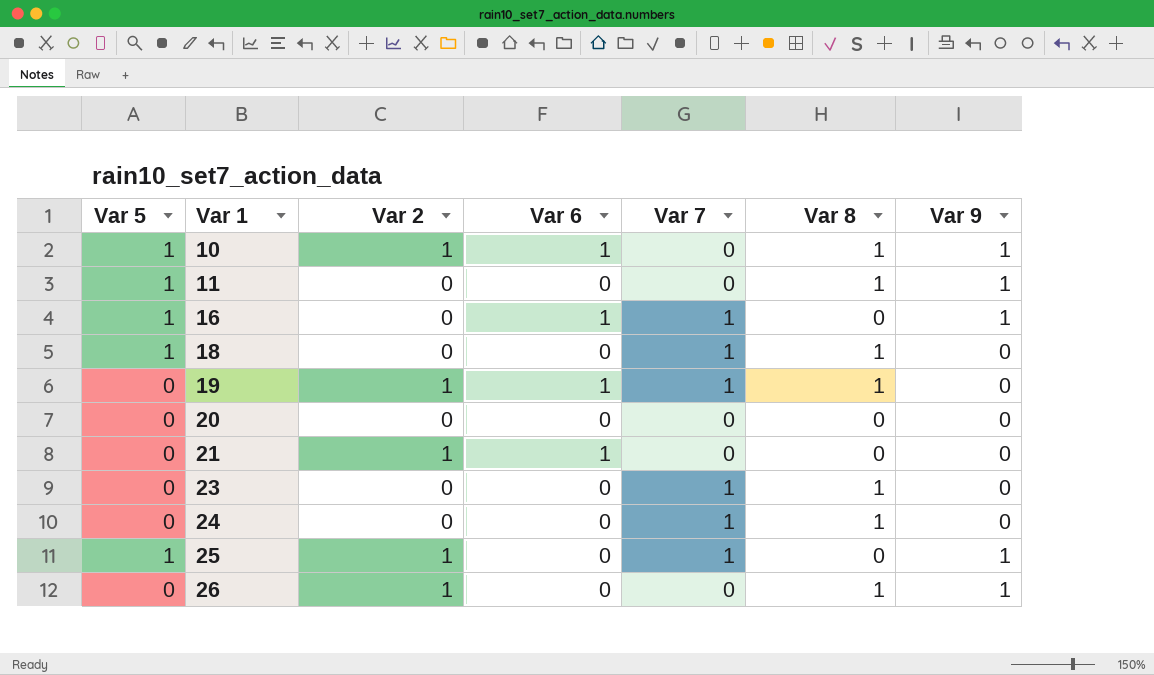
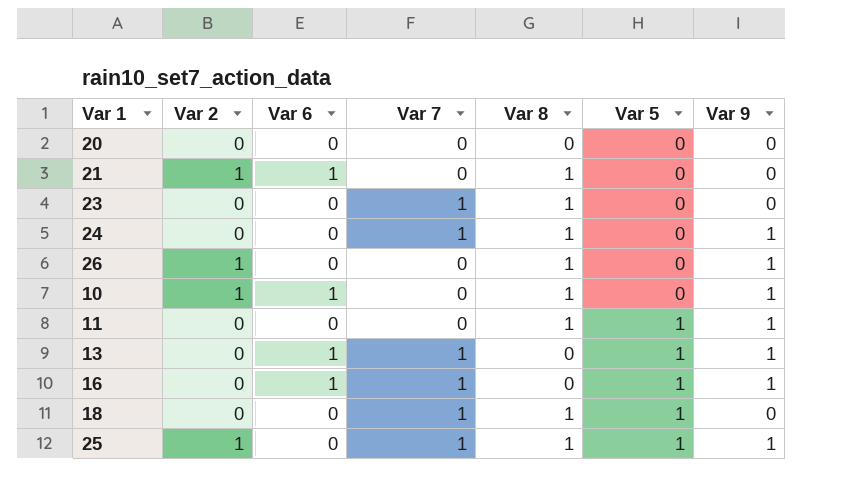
row order: Var 1 ascending -> Var 5 ascending
column Var 5 | position: 1 -> 6
row 19: 0 | 1 | 1 | 1 | 1 | 0 -> none
21 | Var 8: 0 -> 1
24 | Var 9: 0 -> 1
10 | Var 5: 1 -> 0
row 13: none -> 0 | 1 | 1 | 0 | 1 | 1
25 | Var 8: 0 -> 1

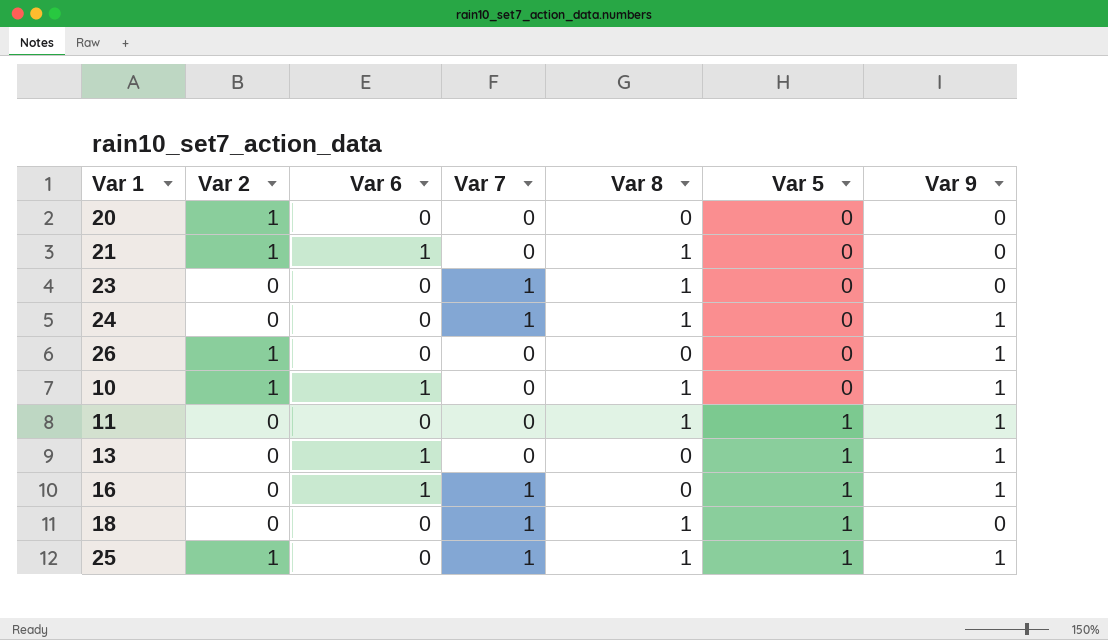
20 | Var 2: 0 -> 1
26 | Var 8: 1 -> 0
13 | Var 7: 1 -> 0

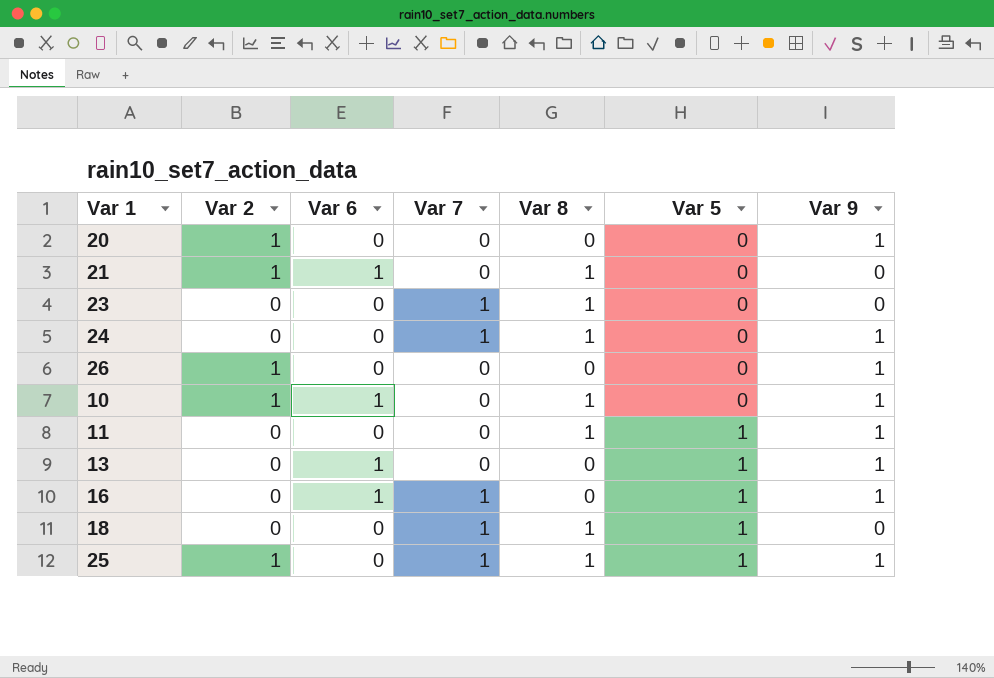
20 | Var 9: 0 -> 1

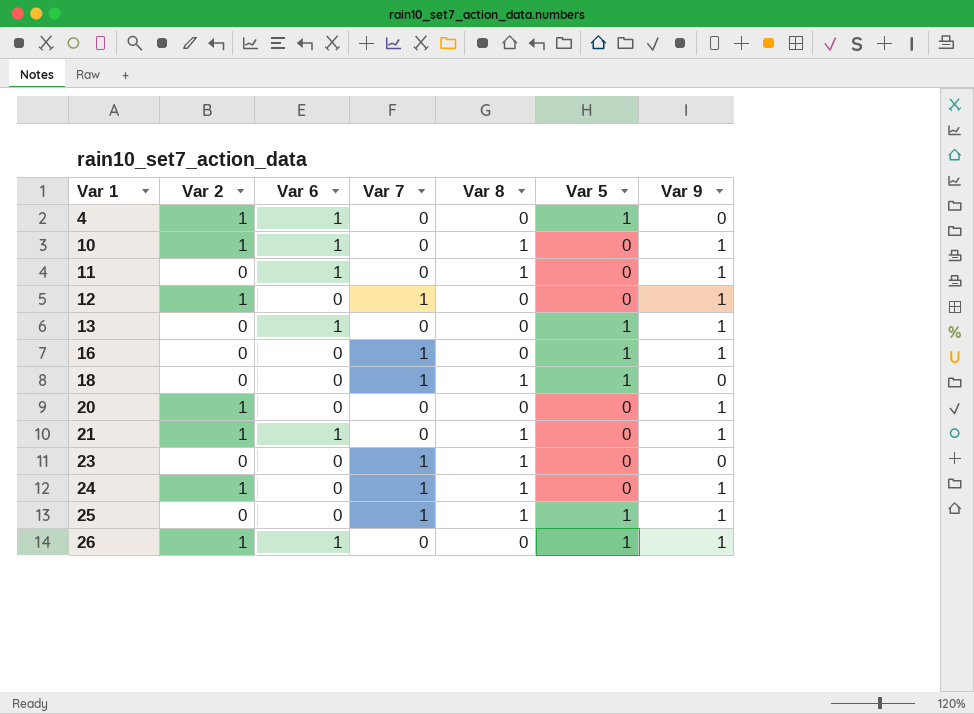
row order: Var 5 ascending -> Var 1 ascending
row 4: none -> 1 | 1 | 0 | 0 | 1 | 0
11 | Var 6: 0 -> 1
11 | Var 5: 1 -> 0
row 12: none -> 1 | 0 | 1 | 0 | 0 | 1
16 | Var 6: 1 -> 0
21 | Var 9: 0 -> 1
24 | Var 2: 0 -> 1
25 | Var 2: 1 -> 0
26 | Var 6: 0 -> 1
26 | Var 5: 0 -> 1

